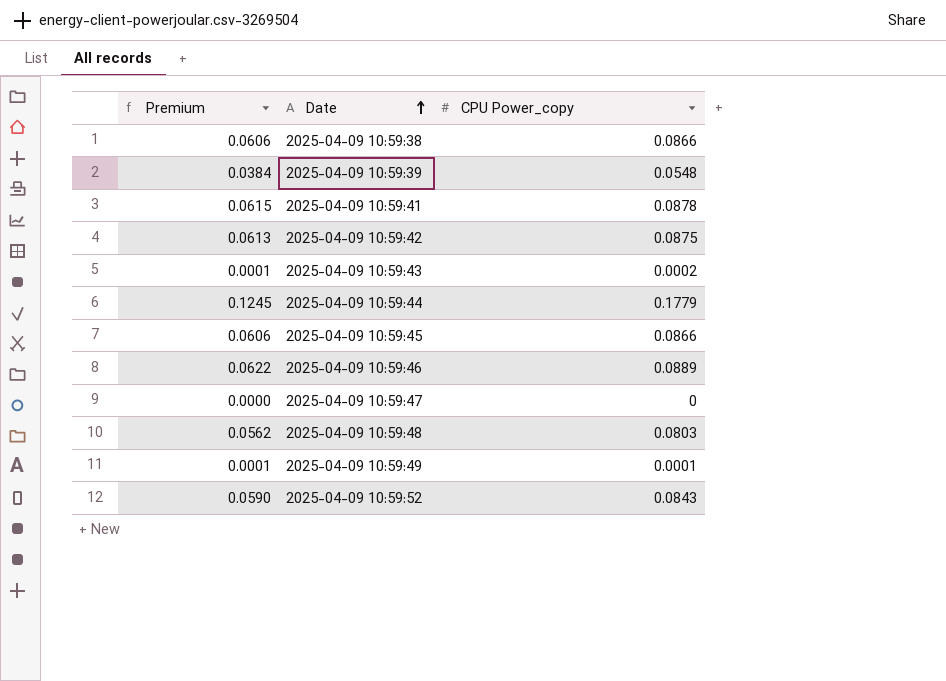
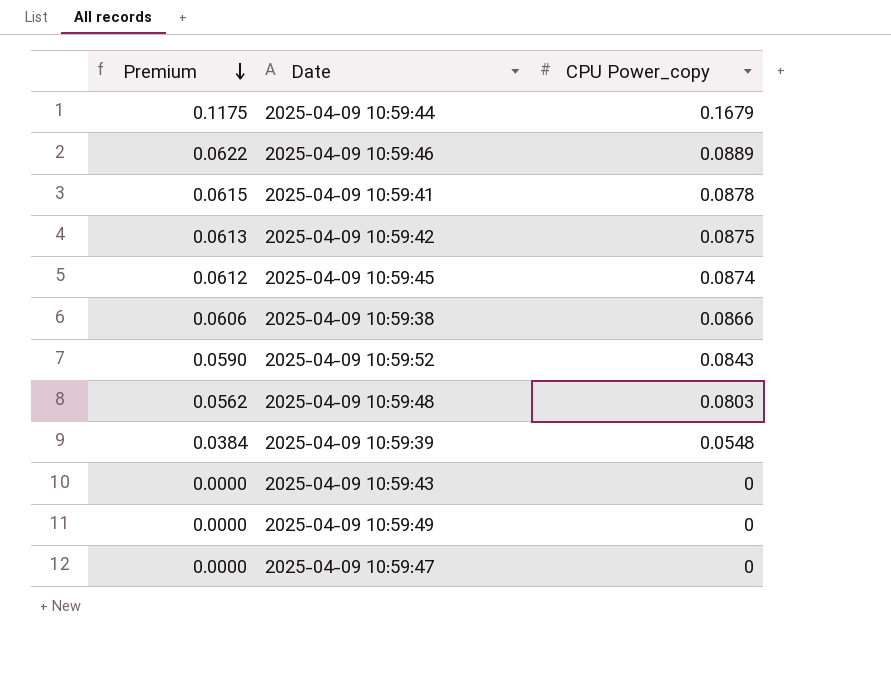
row order: Date ascending -> Premium descending
2025-04-09 10:59:44 | Premium: 0.1245 -> 0.1175
2025-04-09 10:59:44 | CPU Power_copy: 0.1779 -> 0.1679
2025-04-09 10:59:45 | Premium: 0.0606 -> 0.0612
2025-04-09 10:59:45 | CPU Power_copy: 0.0866 -> 0.0874
2025-04-09 10:59:43 | Premium: 0.0001 -> 0.0000
2025-04-09 10:59:43 | CPU Power_copy: 0.0002 -> 0
2025-04-09 10:59:49 | Premium: 0.0001 -> 0.0000
2025-04-09 10:59:49 | CPU Power_copy: 0.0001 -> 0

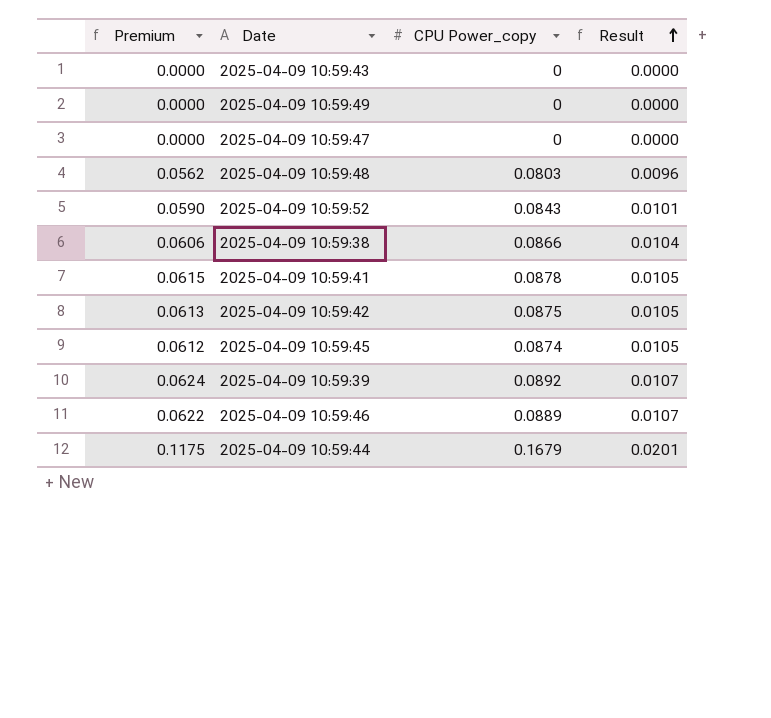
row order: Premium descending -> Result ascending
column Result | formula: none -> [CPU Power_copy] * 0.12
2025-04-09 10:59:39 | Premium: 0.0384 -> 0.0624
2025-04-09 10:59:39 | CPU Power_copy: 0.0548 -> 0.0892

